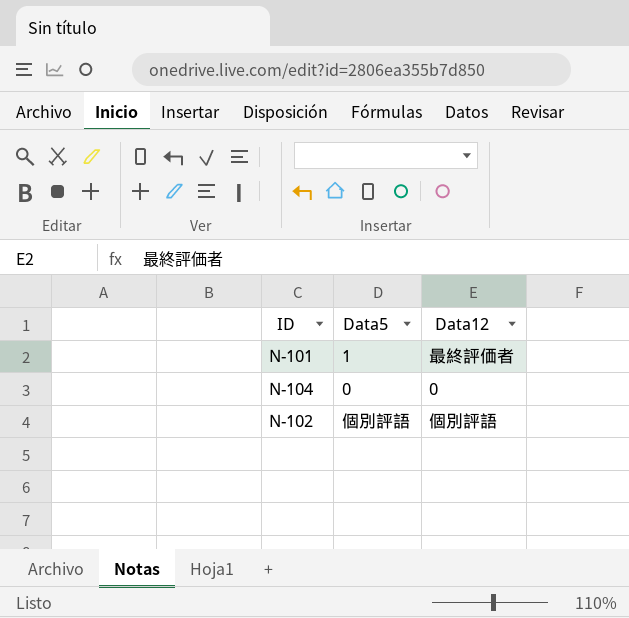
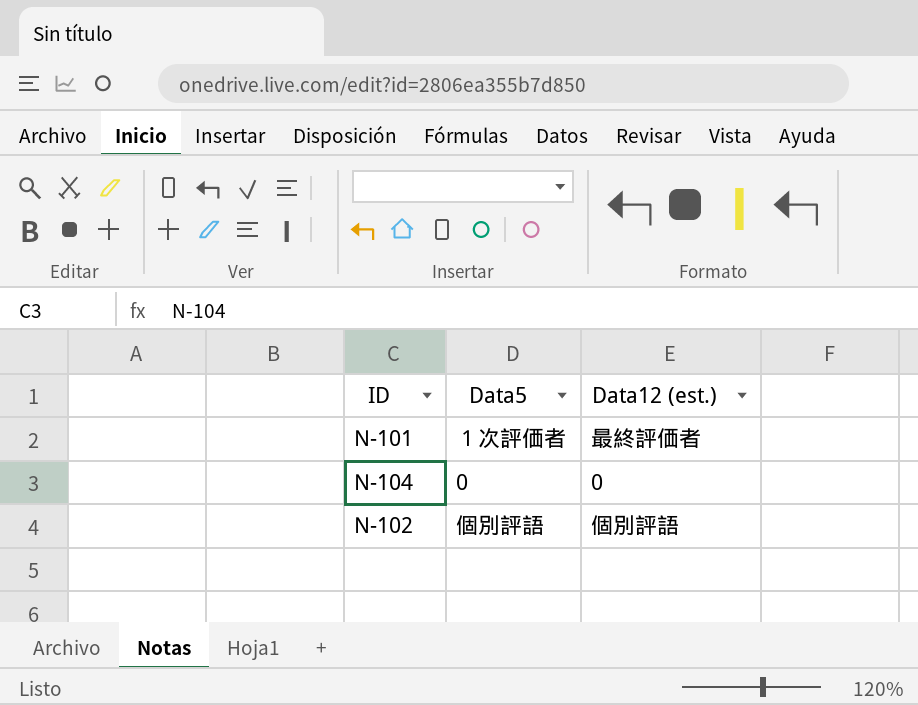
column name: Data12 -> Data12 (est.)
N-101 | Data5: 1 -> １次評価者

